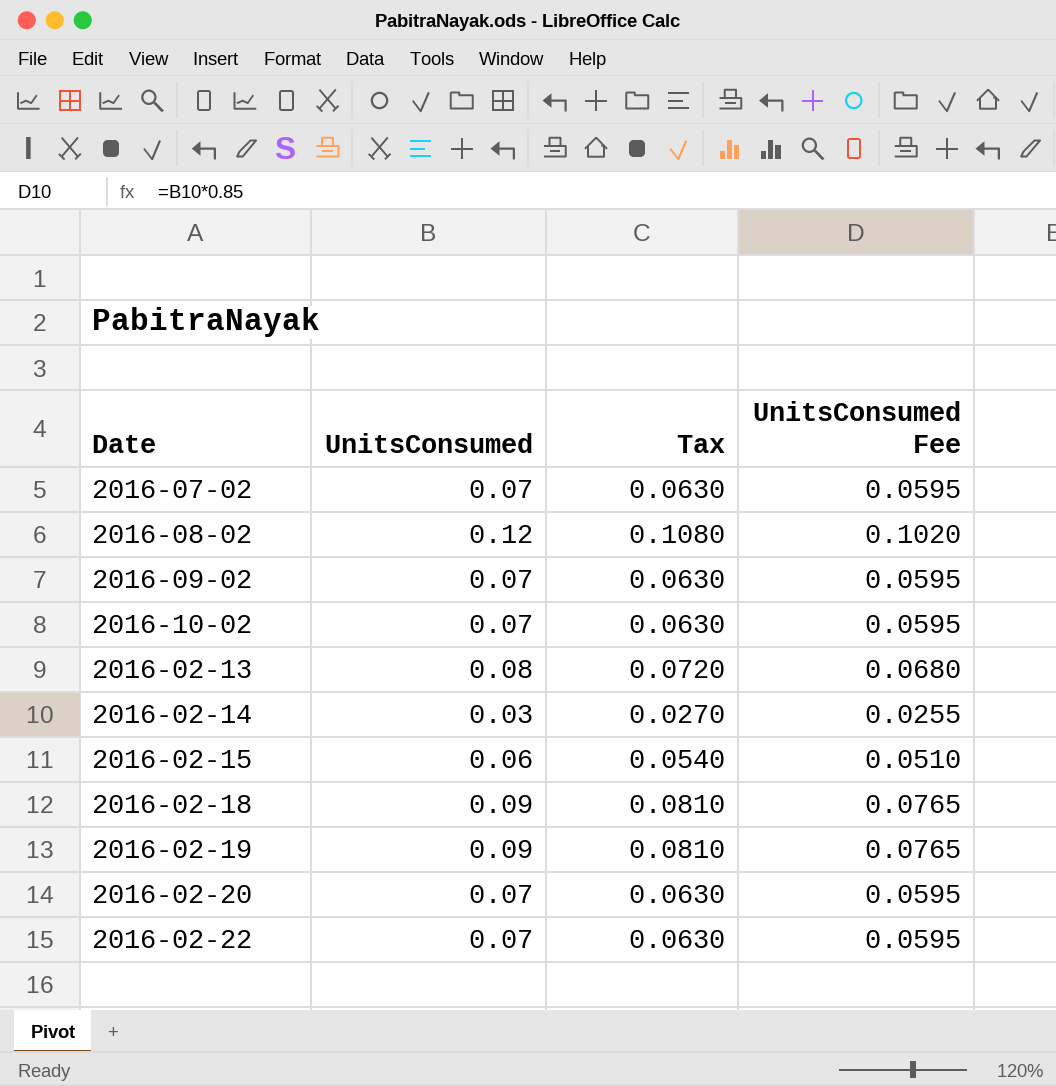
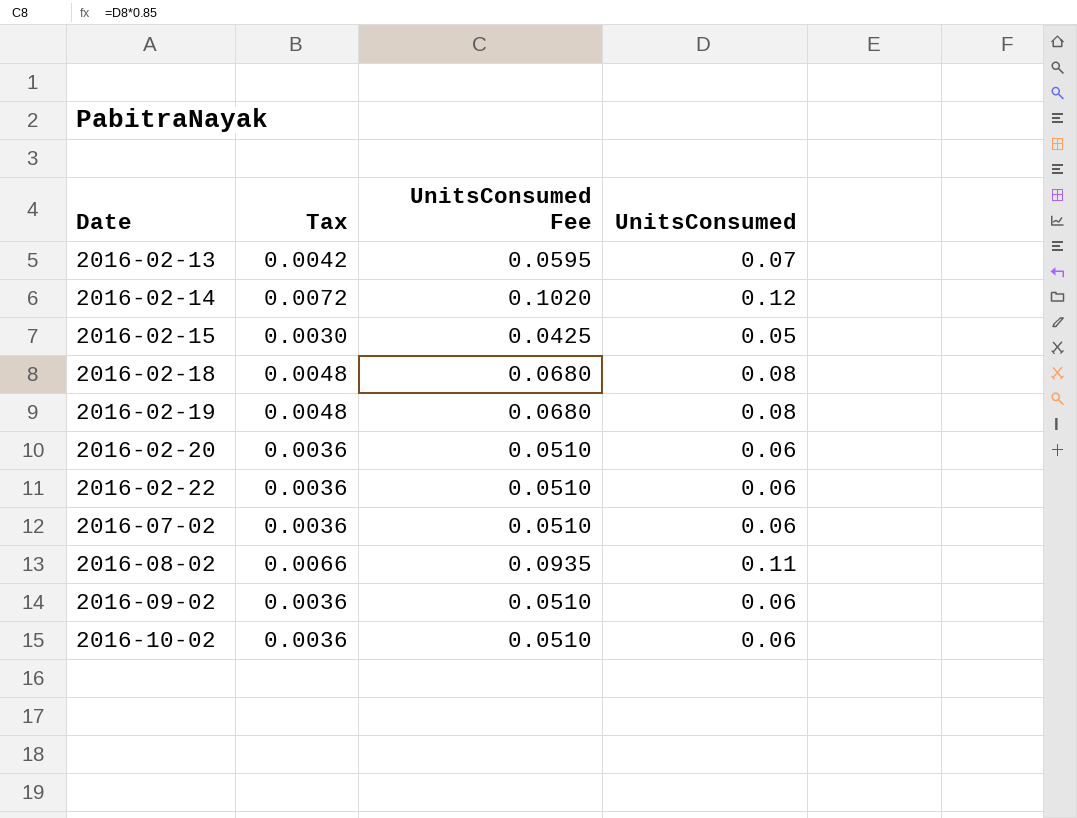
row order: none -> Date ascending
column Tax | formula: [UnitsConsumed] * 0.9 -> [UnitsConsumed] * 0.06
column UnitsConsumed | position: 2 -> 4
2016-02-13 | UnitsConsumed Fee: 0.0680 -> 0.0595
2016-02-13 | UnitsConsumed: 0.08 -> 0.07
2016-02-14 | UnitsConsumed Fee: 0.0255 -> 0.1020
2016-02-14 | UnitsConsumed: 0.03 -> 0.12
2016-02-15 | UnitsConsumed Fee: 0.0510 -> 0.0425
2016-02-15 | UnitsConsumed: 0.06 -> 0.05
2016-02-18 | UnitsConsumed Fee: 0.0765 -> 0.0680
2016-02-18 | UnitsConsumed: 0.09 -> 0.08
2016-02-19 | UnitsConsumed Fee: 0.0765 -> 0.0680
2016-02-19 | UnitsConsumed: 0.09 -> 0.08
2016-02-20 | UnitsConsumed Fee: 0.0595 -> 0.0510
2016-02-20 | UnitsConsumed: 0.07 -> 0.06
2016-02-22 | UnitsConsumed Fee: 0.0595 -> 0.0510
2016-02-22 | UnitsConsumed: 0.07 -> 0.06
2016-07-02 | UnitsConsumed Fee: 0.0595 -> 0.0510
2016-07-02 | UnitsConsumed: 0.07 -> 0.06
2016-08-02 | UnitsConsumed Fee: 0.1020 -> 0.0935
2016-08-02 | UnitsConsumed: 0.12 -> 0.11
2016-09-02 | UnitsConsumed Fee: 0.0595 -> 0.0510
2016-09-02 | UnitsConsumed: 0.07 -> 0.06
2016-10-02 | UnitsConsumed Fee: 0.0595 -> 0.0510
2016-10-02 | UnitsConsumed: 0.07 -> 0.06

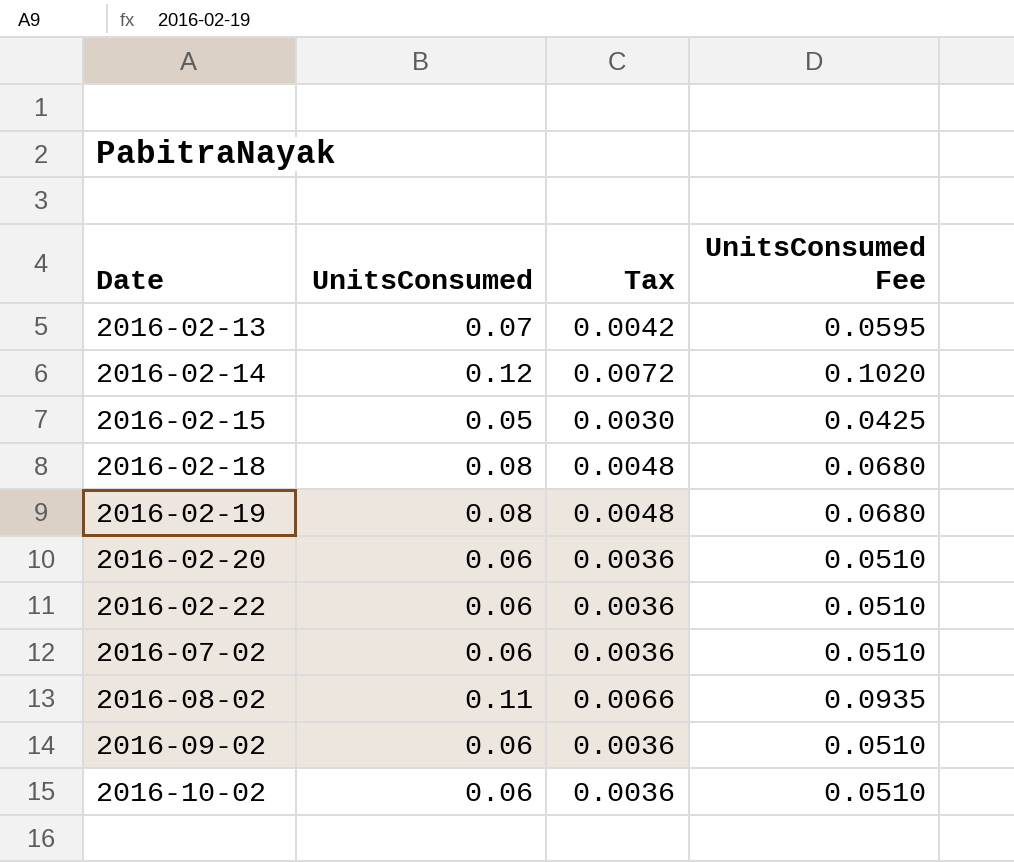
column UnitsConsumed | position: 4 -> 2

